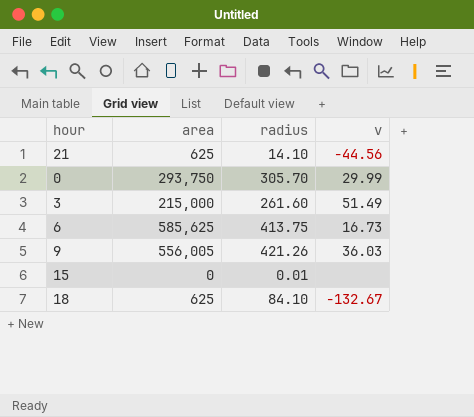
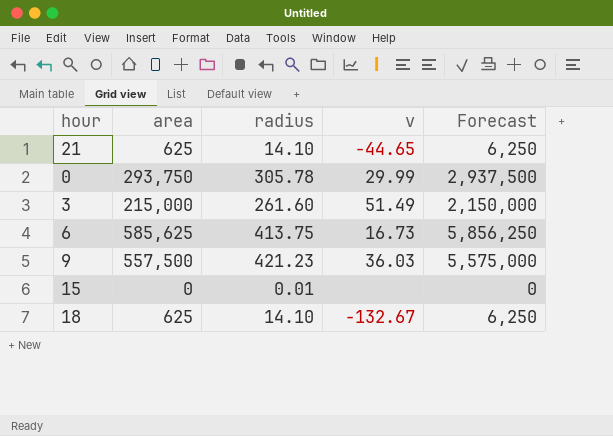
column Forecast | formula: none -> [area] * 10
21 | v: -44.56 -> -44.65
0 | radius: 305.70 -> 305.78
9 | area: 556,005 -> 557,500
9 | radius: 421.26 -> 421.23
18 | radius: 84.10 -> 14.10

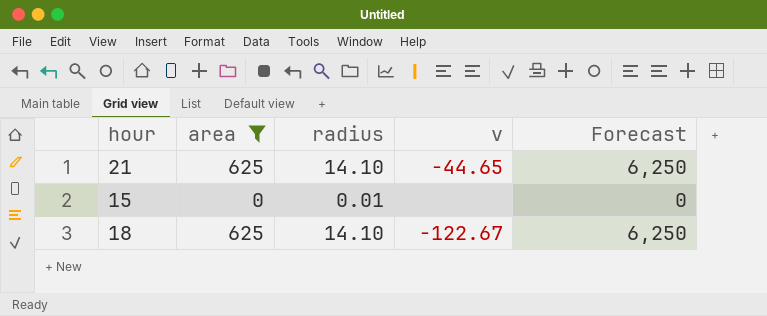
filter: none -> area <= 625
18 | v: -132.67 -> -122.67

